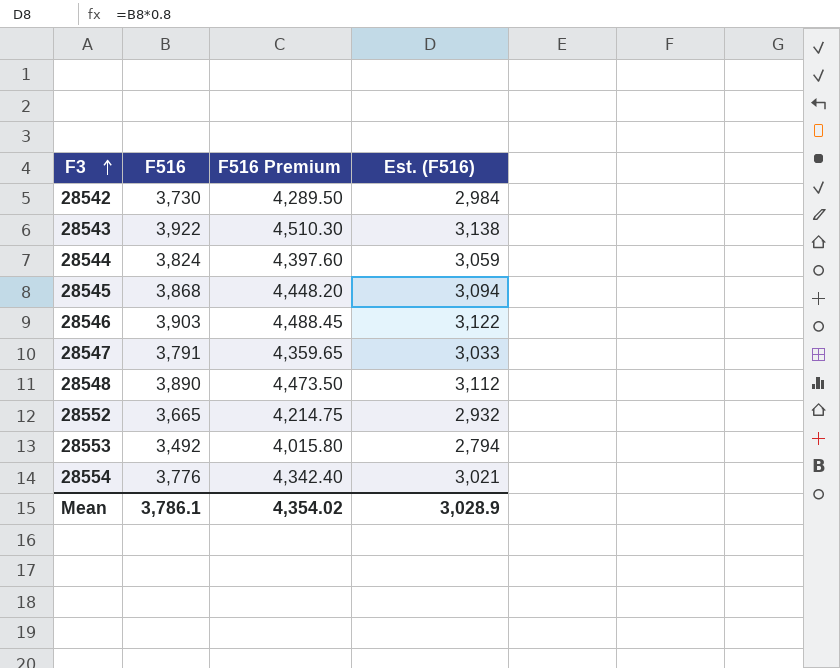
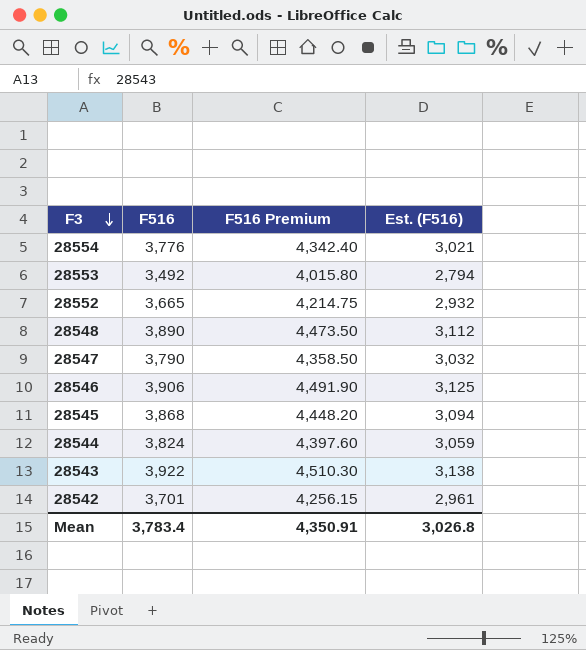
row order: F3 ascending -> F3 descending
28547 | F516: 3,791 -> 3,790
28547 | F516 Premium: 4,359.65 -> 4,358.50
28547 | Est. (F516): 3,033 -> 3,032
28546 | F516: 3,903 -> 3,906
28546 | F516 Premium: 4,488.45 -> 4,491.90
28546 | Est. (F516): 3,122 -> 3,125
28542 | F516: 3,730 -> 3,701
28542 | F516 Premium: 4,289.50 -> 4,256.15
28542 | Est. (F516): 2,984 -> 2,961
Mean | F516: 3,786.1 -> 3,783.4
Mean | F516 Premium: 4,354.02 -> 4,350.91
Mean | Est. (F516): 3,028.9 -> 3,026.8

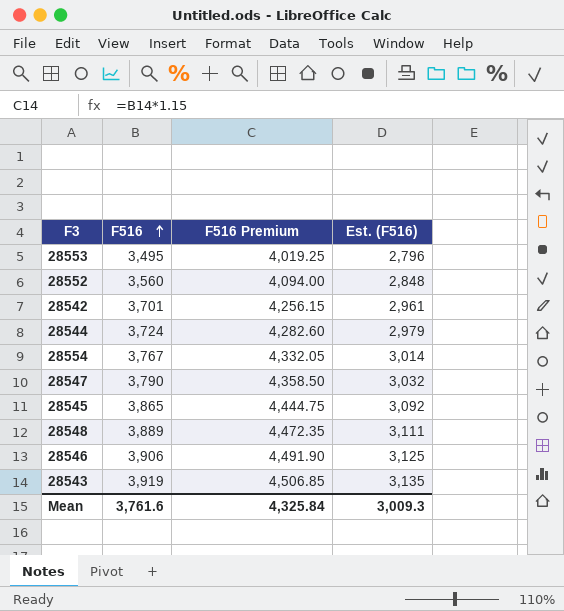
row order: F3 descending -> F516 ascending
28553 | F516: 3,492 -> 3,495
28553 | F516 Premium: 4,015.80 -> 4,019.25
28553 | Est. (F516): 2,794 -> 2,796
28552 | F516: 3,665 -> 3,560
28552 | F516 Premium: 4,214.75 -> 4,094.00
28552 | Est. (F516): 2,932 -> 2,848
28544 | F516: 3,824 -> 3,724
28544 | F516 Premium: 4,397.60 -> 4,282.60
28544 | Est. (F516): 3,059 -> 2,979
28554 | F516: 3,776 -> 3,767
28554 | F516 Premium: 4,342.40 -> 4,332.05
28554 | Est. (F516): 3,021 -> 3,014
28545 | F516: 3,868 -> 3,865
28545 | F516 Premium: 4,448.20 -> 4,444.75
28545 | Est. (F516): 3,094 -> 3,092
28548 | F516: 3,890 -> 3,889
28548 | F516 Premium: 4,473.50 -> 4,472.35
28548 | Est. (F516): 3,112 -> 3,111
28543 | F516: 3,922 -> 3,919
28543 | F516 Premium: 4,510.30 -> 4,506.85
28543 | Est. (F516): 3,138 -> 3,135
Mean | F516: 3,783.4 -> 3,761.6
Mean | F516 Premium: 4,350.91 -> 4,325.84
Mean | Est. (F516): 3,026.8 -> 3,009.3

